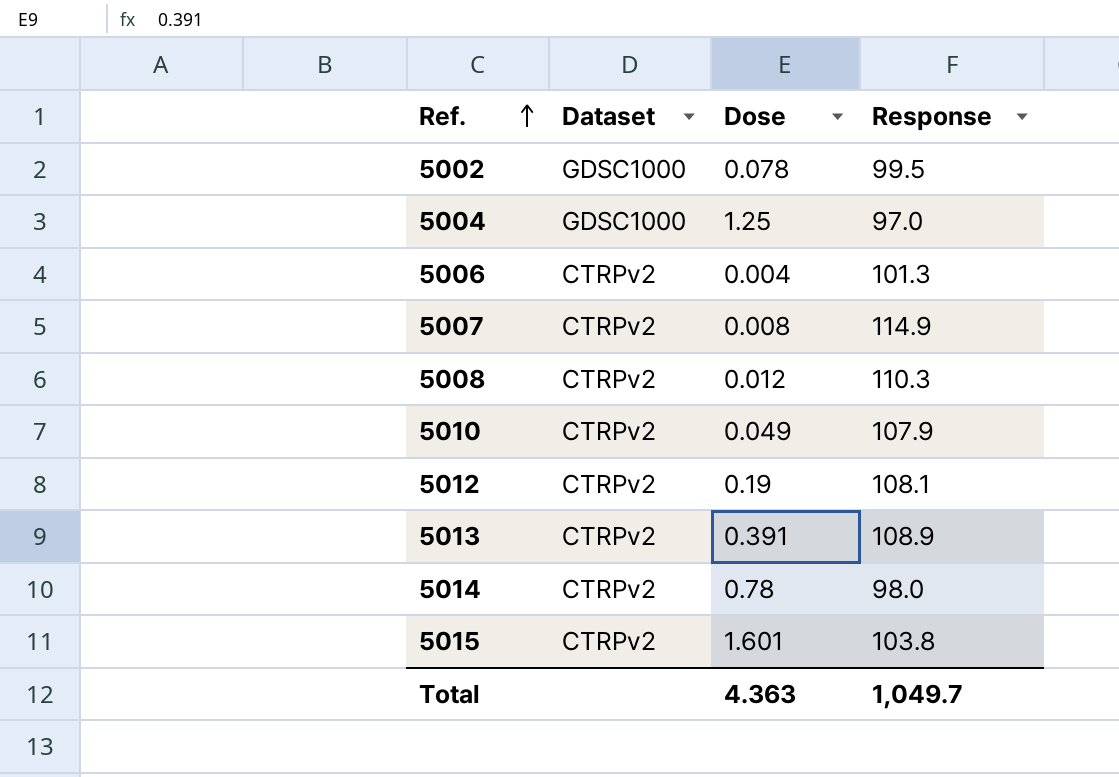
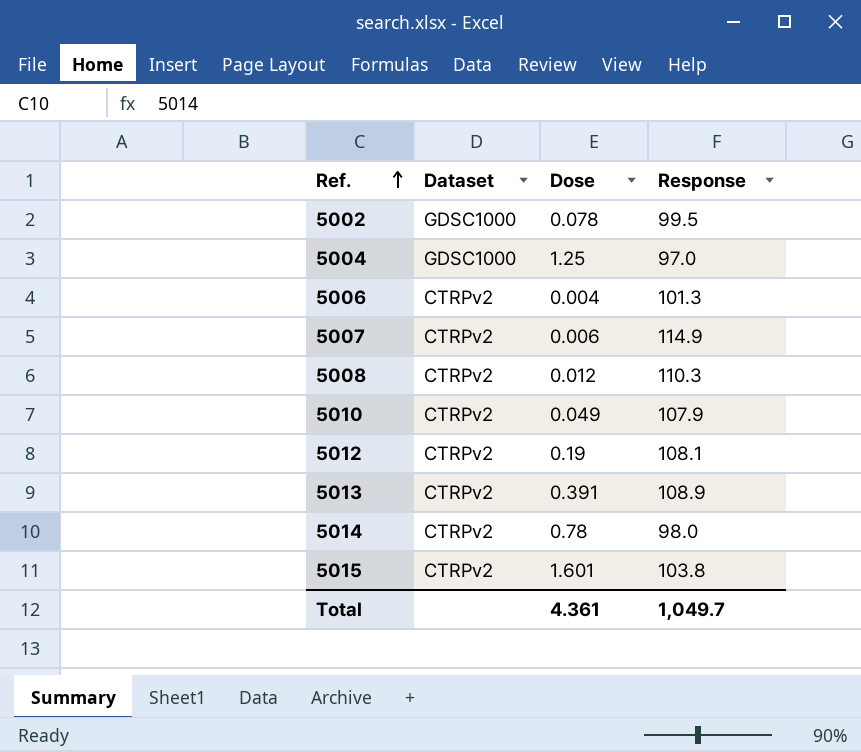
5007 | Dose: 0.008 -> 0.006
Total | Dose: 4.363 -> 4.361

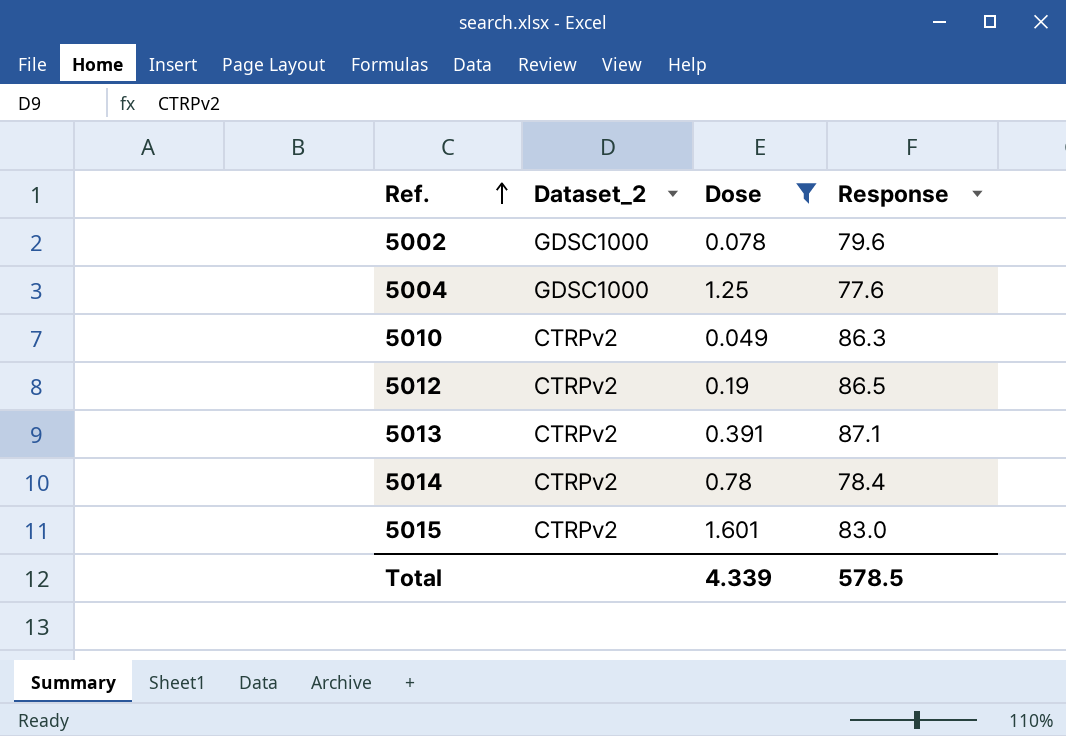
filter: none -> Dose >= 0.049
column name: Dataset -> Dataset_2
5002 | Response: 99.5 -> 79.6
5004 | Response: 97.0 -> 77.6
5010 | Response: 107.9 -> 86.3
5012 | Response: 108.1 -> 86.5
5013 | Response: 108.9 -> 87.1
5014 | Response: 98.0 -> 78.4
5015 | Response: 103.8 -> 83.0
Total | Dose: 4.361 -> 4.339
Total | Response: 1,049.7 -> 578.5

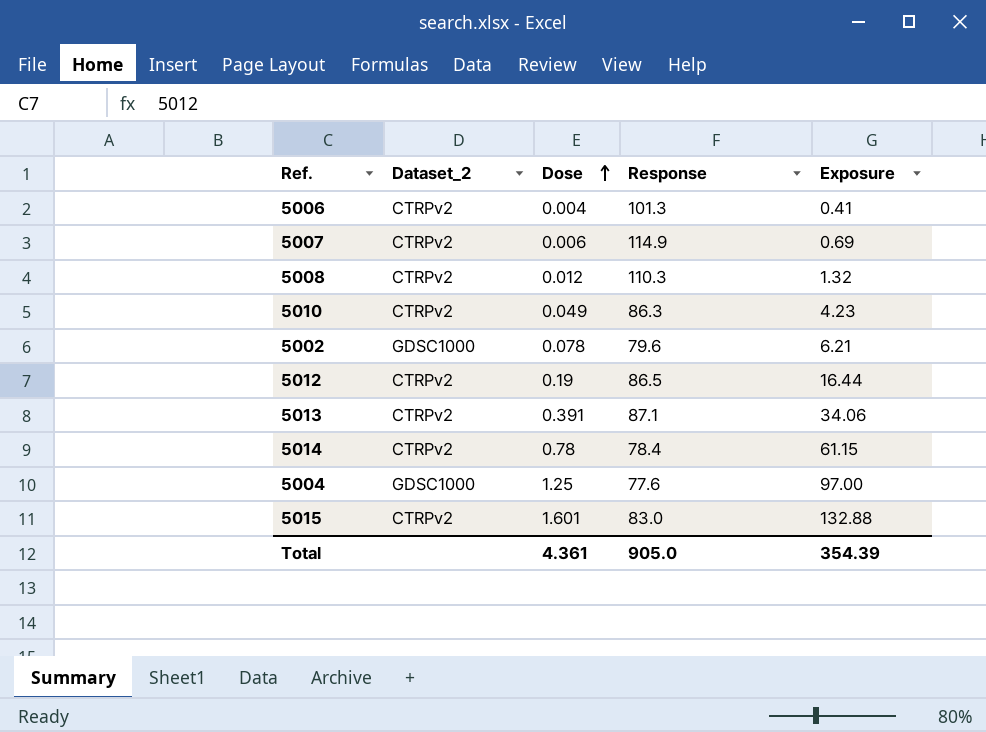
filter: Dose >= 0.049 -> none
row order: Ref. ascending -> Dose ascending
column Exposure | formula: none -> [Dose] * [Response]
Total | Dose: 4.339 -> 4.361
Total | Response: 578.5 -> 905.0

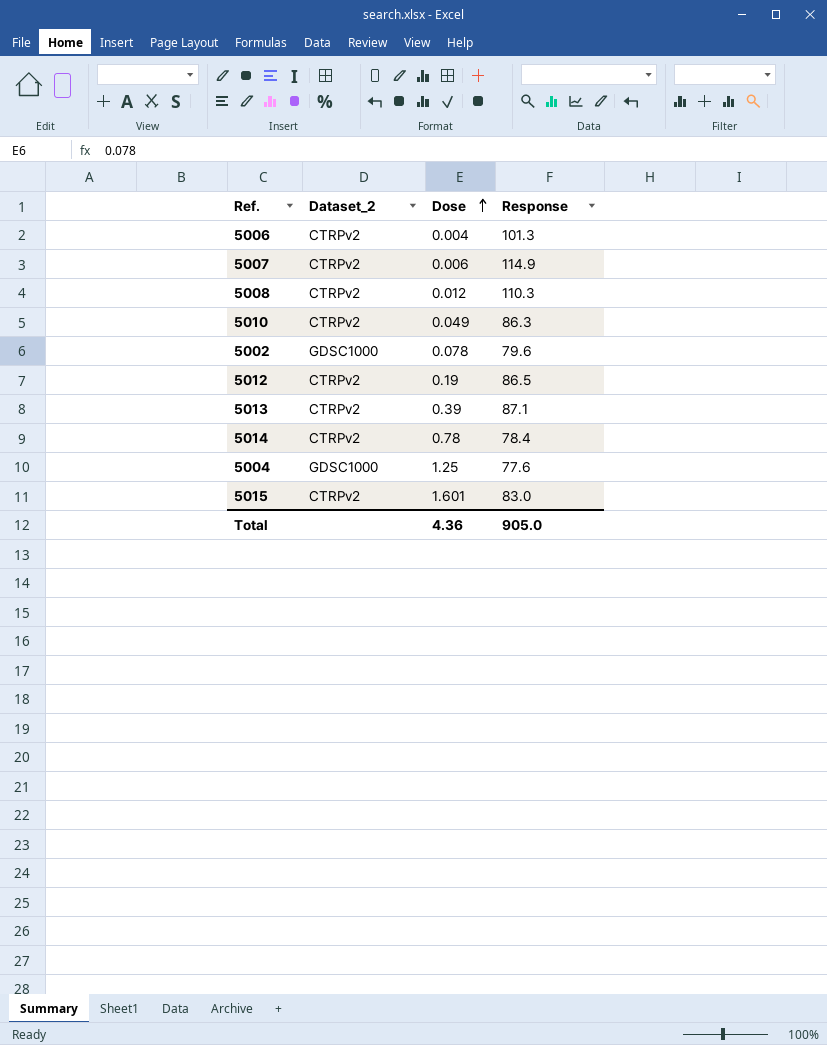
column Exposure | formula: [Dose] * [Response] -> none
5013 | Dose: 0.391 -> 0.39
Total | Dose: 4.361 -> 4.36

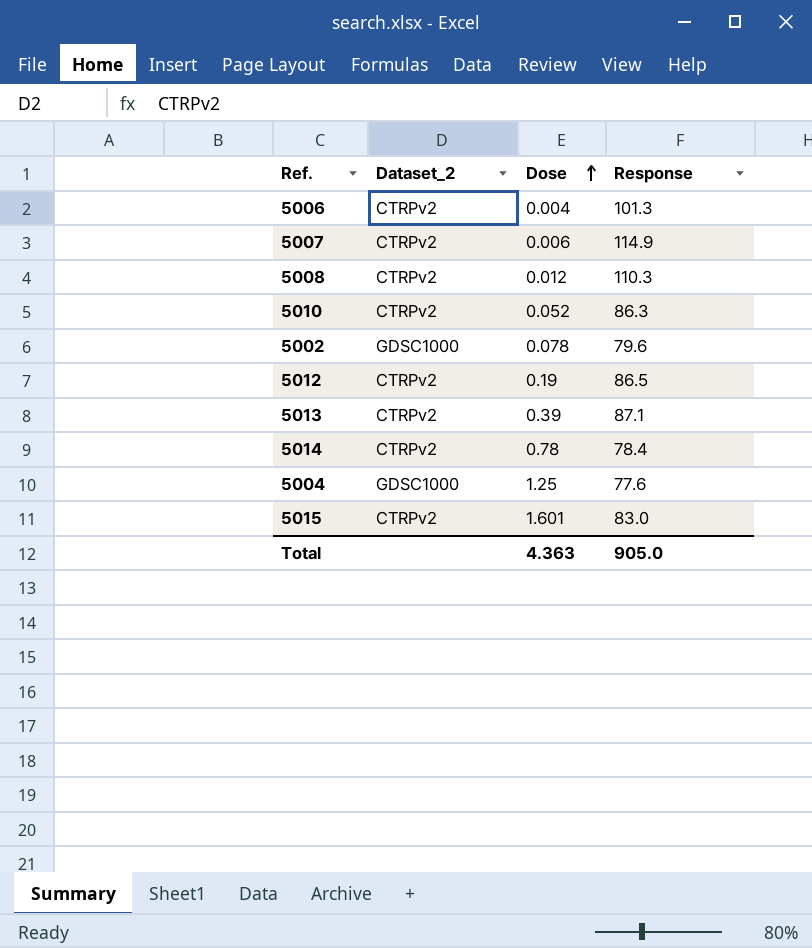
5010 | Dose: 0.049 -> 0.052
Total | Dose: 4.36 -> 4.363

